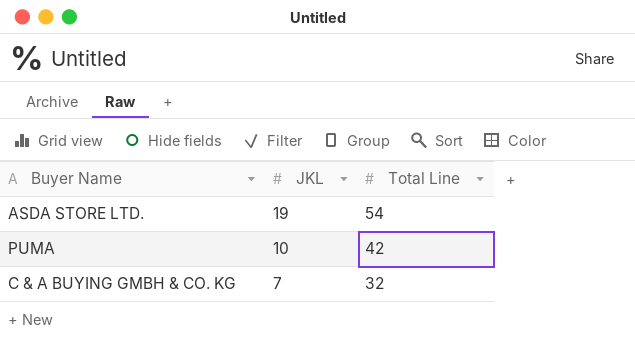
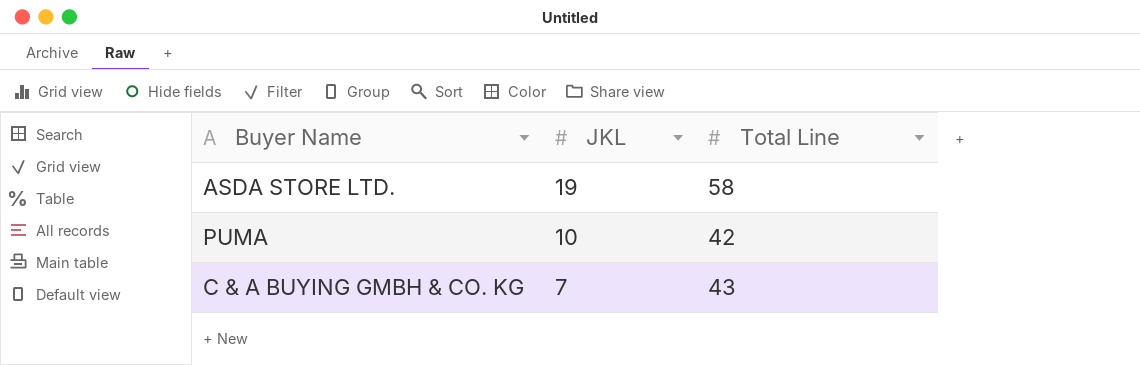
ASDA STORE LTD. | Total Line: 54 -> 58
C & A BUYING GMBH & CO. KG | Total Line: 32 -> 43

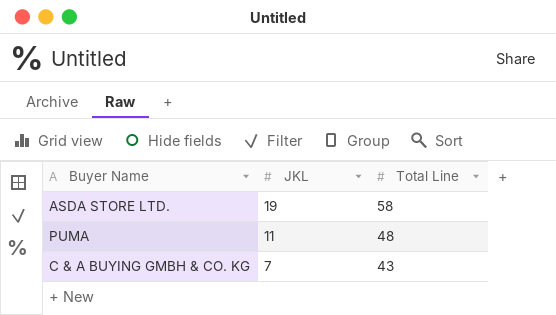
PUMA | JKL: 10 -> 11
PUMA | Total Line: 42 -> 48

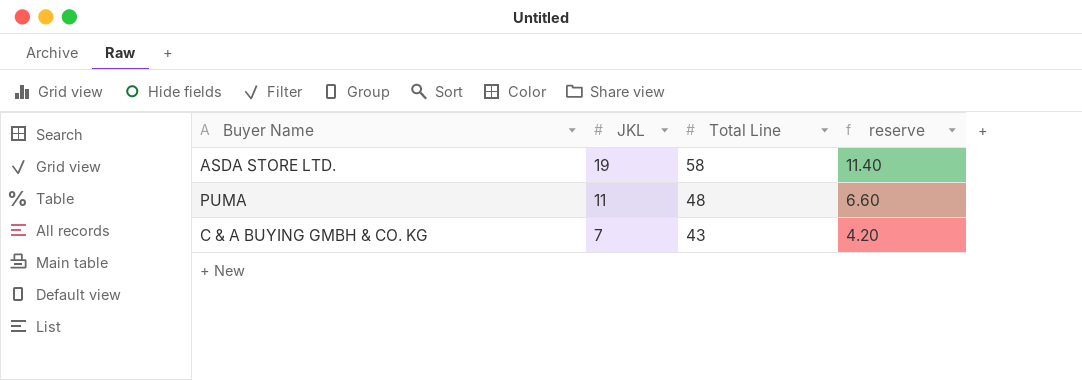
column reserve | formula: none -> [JKL] * 0.6

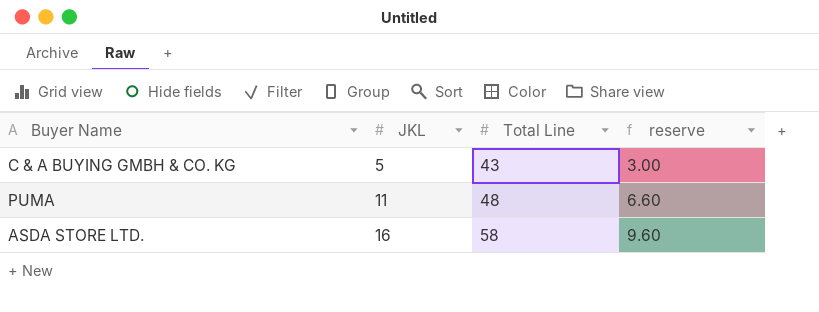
row order: JKL descending -> JKL ascending
C & A BUYING GMBH & CO. KG | JKL: 7 -> 5
C & A BUYING GMBH & CO. KG | reserve: 4.20 -> 3.00
ASDA STORE LTD. | JKL: 19 -> 16
ASDA STORE LTD. | reserve: 11.40 -> 9.60

